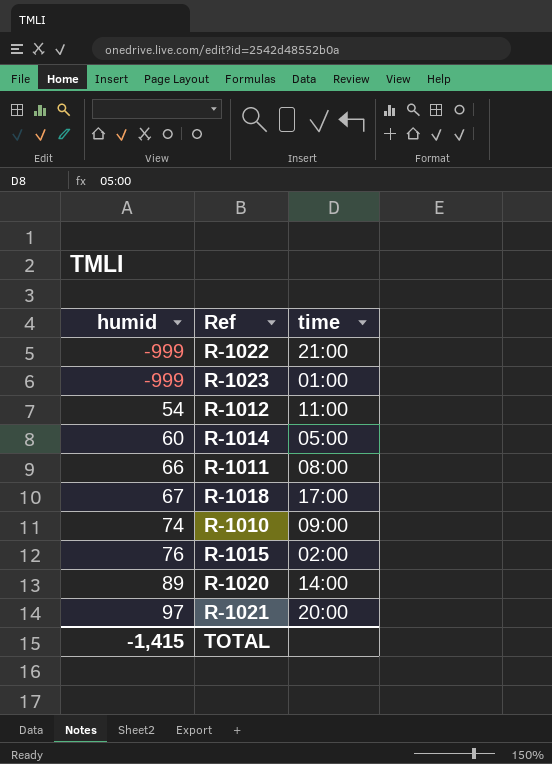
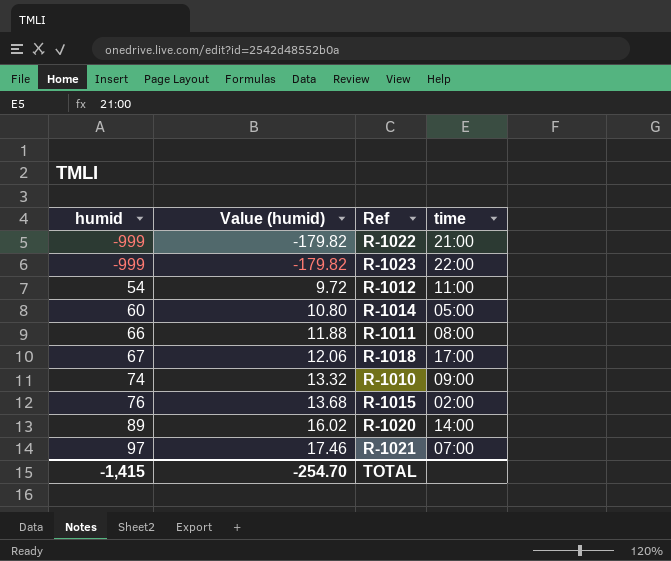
column Value (humid) | formula: none -> [humid] * 0.18
R-1023 | time: 01:00 -> 22:00
R-1021 | time: 20:00 -> 07:00

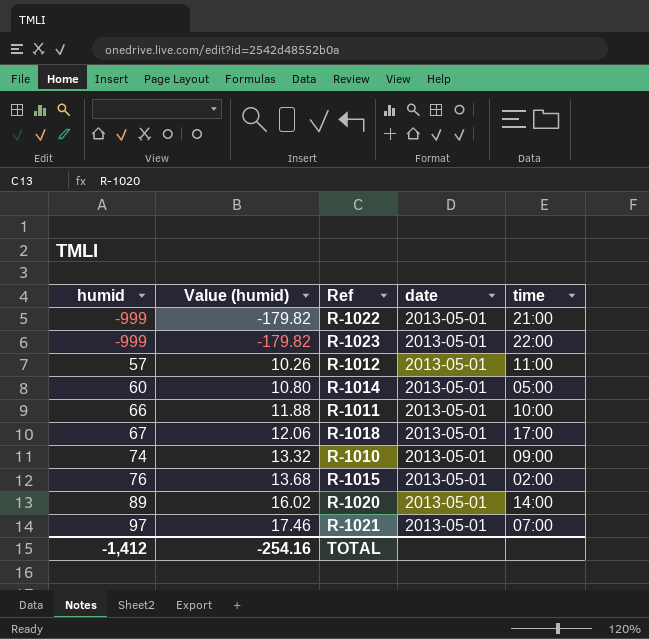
column date | position: none -> 4
R-1012 | humid: 54 -> 57
R-1012 | Value (humid): 9.72 -> 10.26
R-1011 | time: 08:00 -> 10:00
TOTAL | humid: -1,415 -> -1,412
TOTAL | Value (humid): -254.70 -> -254.16

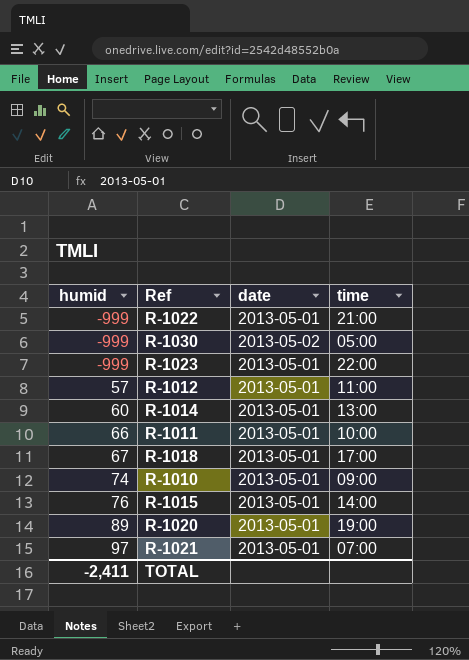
column Value (humid) | formula: [humid] * 0.18 -> none
row R-1030: none -> -999 | 2013-05-02 | 05:00
R-1014 | time: 05:00 -> 13:00
R-1015 | time: 02:00 -> 14:00
R-1020 | time: 14:00 -> 19:00
TOTAL | humid: -1,412 -> -2,411

